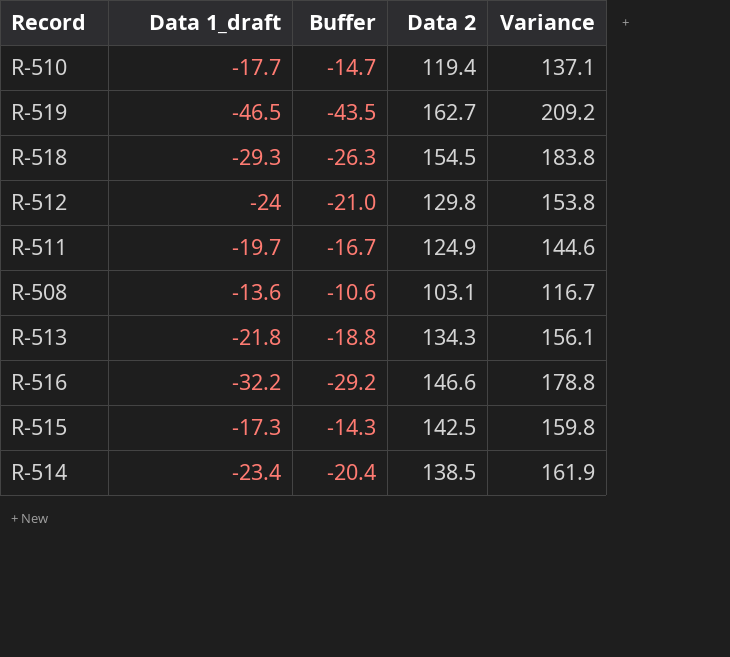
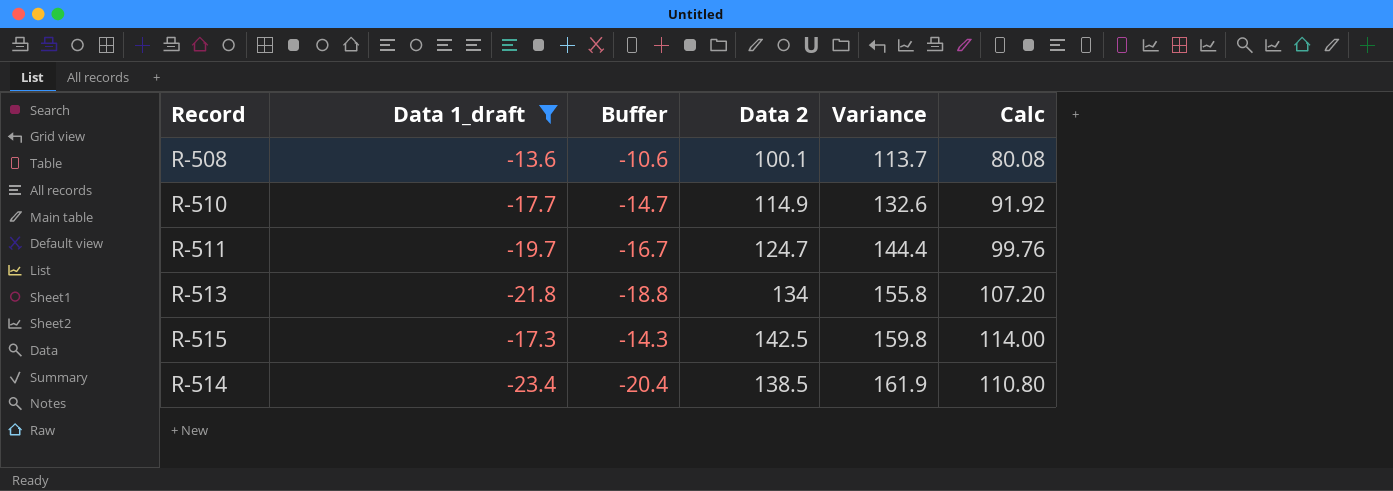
filter: none -> Data 1_draft >= -23.4
row order: none -> Variance ascending
column Calc | formula: none -> [Data 2] * 0.8
R-508 | Data 2: 103.1 -> 100.1
R-508 | Variance: 116.7 -> 113.7
R-510 | Data 2: 119.4 -> 114.9
R-510 | Variance: 137.1 -> 132.6
R-511 | Data 2: 124.9 -> 124.7
R-511 | Variance: 144.6 -> 144.4
R-513 | Data 2: 134.3 -> 134
R-513 | Variance: 156.1 -> 155.8

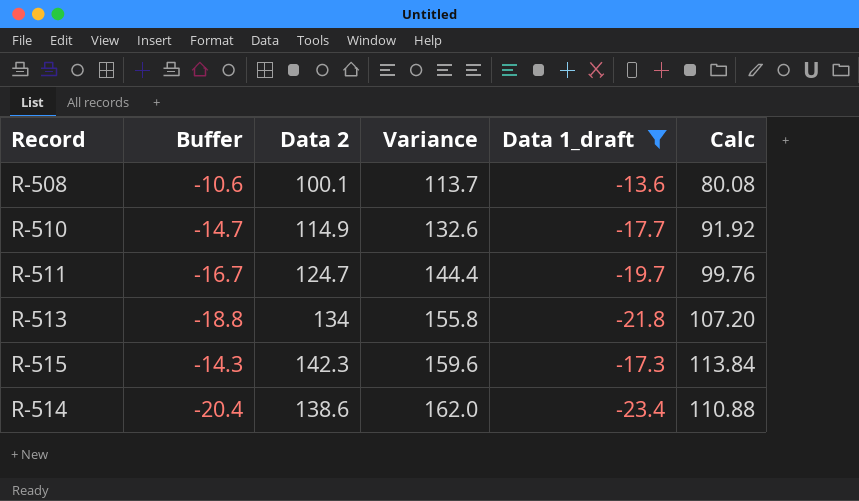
column Data 1_draft | position: 2 -> 5
R-515 | Data 2: 142.5 -> 142.3
R-515 | Variance: 159.8 -> 159.6
R-515 | Calc: 114.00 -> 113.84
R-514 | Data 2: 138.5 -> 138.6
R-514 | Variance: 161.9 -> 162.0
R-514 | Calc: 110.80 -> 110.88

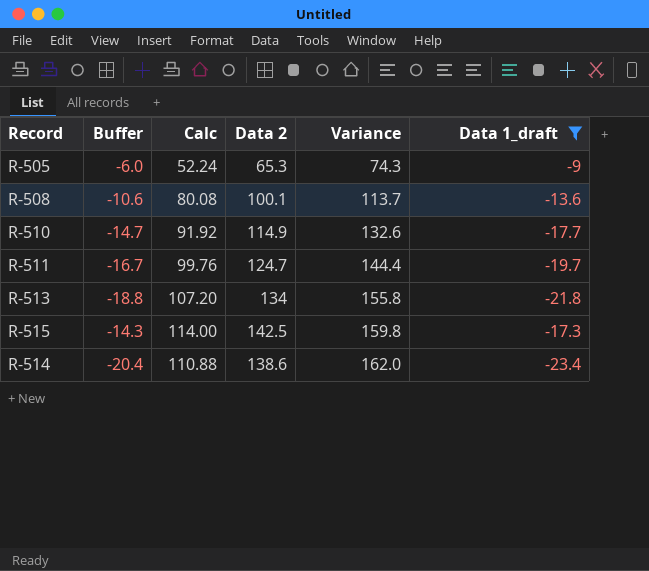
column Calc | position: 6 -> 3
row R-505: none -> -6.0 | 52.24 | 65.3 | 74.3 | -9
R-515 | Calc: 113.84 -> 114.00
R-515 | Data 2: 142.3 -> 142.5
R-515 | Variance: 159.6 -> 159.8

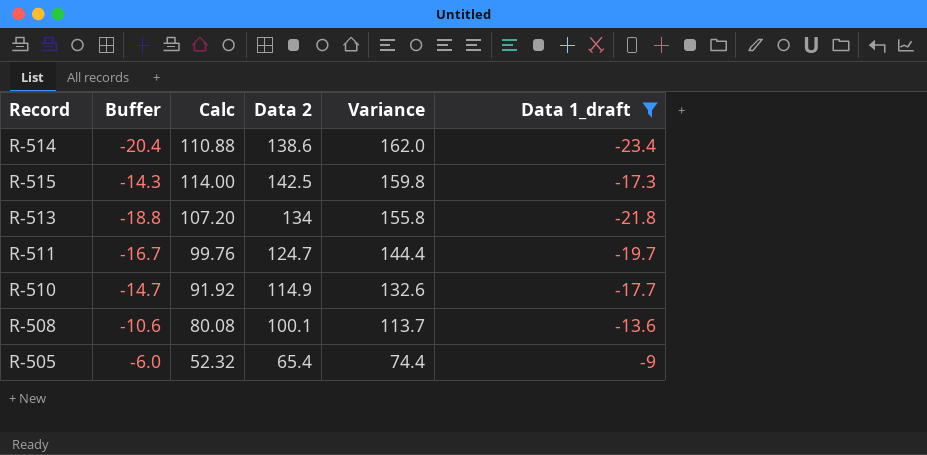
row order: Variance ascending -> Variance descending
R-505 | Calc: 52.24 -> 52.32
R-505 | Data 2: 65.3 -> 65.4
R-505 | Variance: 74.3 -> 74.4

